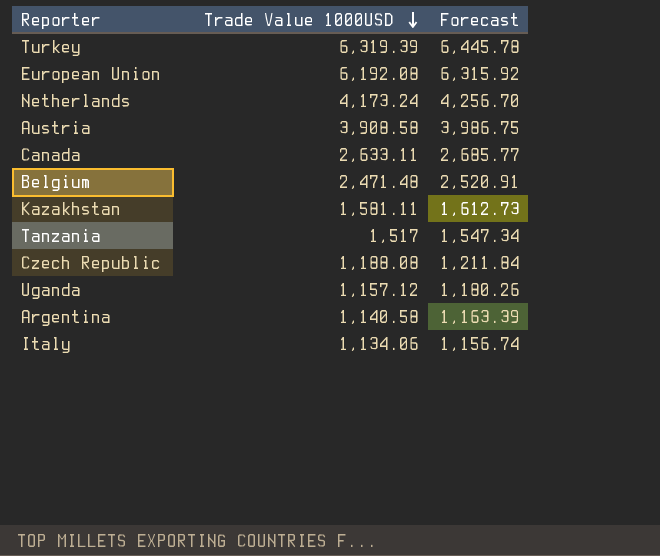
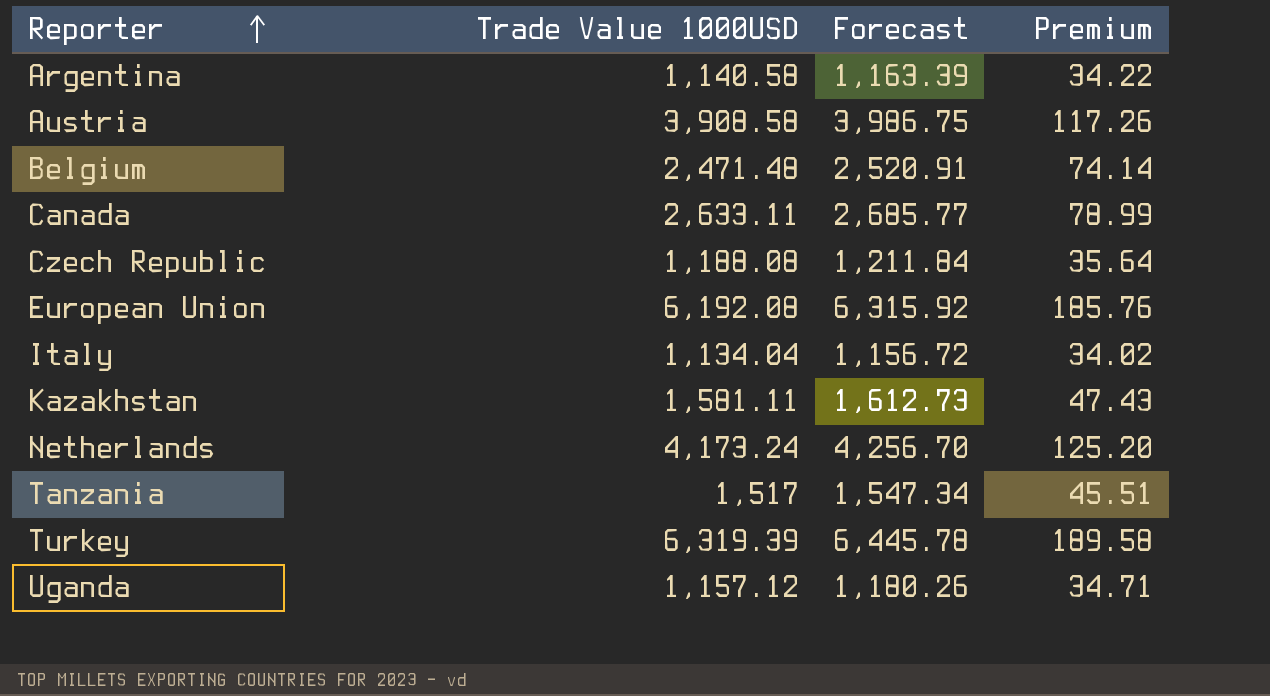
row order: Trade Value 1000USD descending -> Reporter ascending
column Premium | formula: none -> [Trade Value 1000USD] * 0.03
Italy | Trade Value 1000USD: 1,134.06 -> 1,134.04
Italy | Forecast: 1,156.74 -> 1,156.72

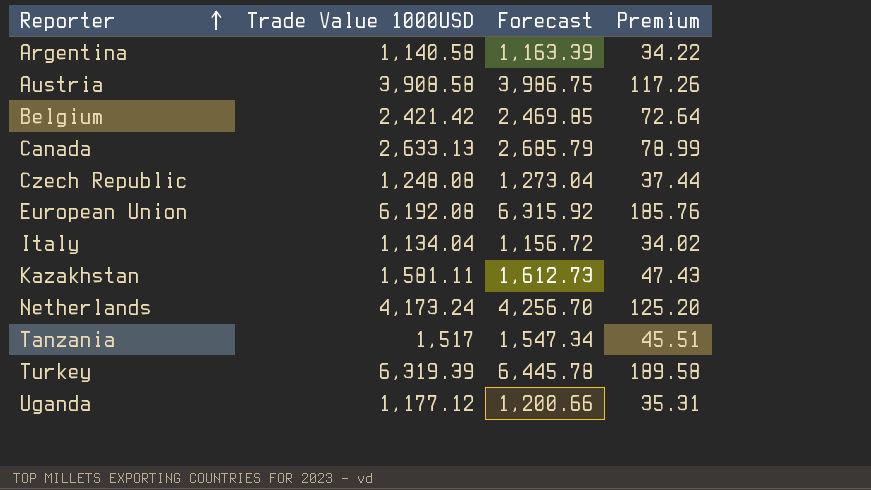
Belgium | Trade Value 1000USD: 2,471.48 -> 2,421.42
Belgium | Forecast: 2,520.91 -> 2,469.85
Belgium | Premium: 74.14 -> 72.64
Canada | Trade Value 1000USD: 2,633.11 -> 2,633.13
Canada | Forecast: 2,685.77 -> 2,685.79
Czech Republic | Trade Value 1000USD: 1,188.08 -> 1,248.08
Czech Republic | Forecast: 1,211.84 -> 1,273.04
Czech Republic | Premium: 35.64 -> 37.44
Uganda | Trade Value 1000USD: 1,157.12 -> 1,177.12
Uganda | Forecast: 1,180.26 -> 1,200.66
Uganda | Premium: 34.71 -> 35.31

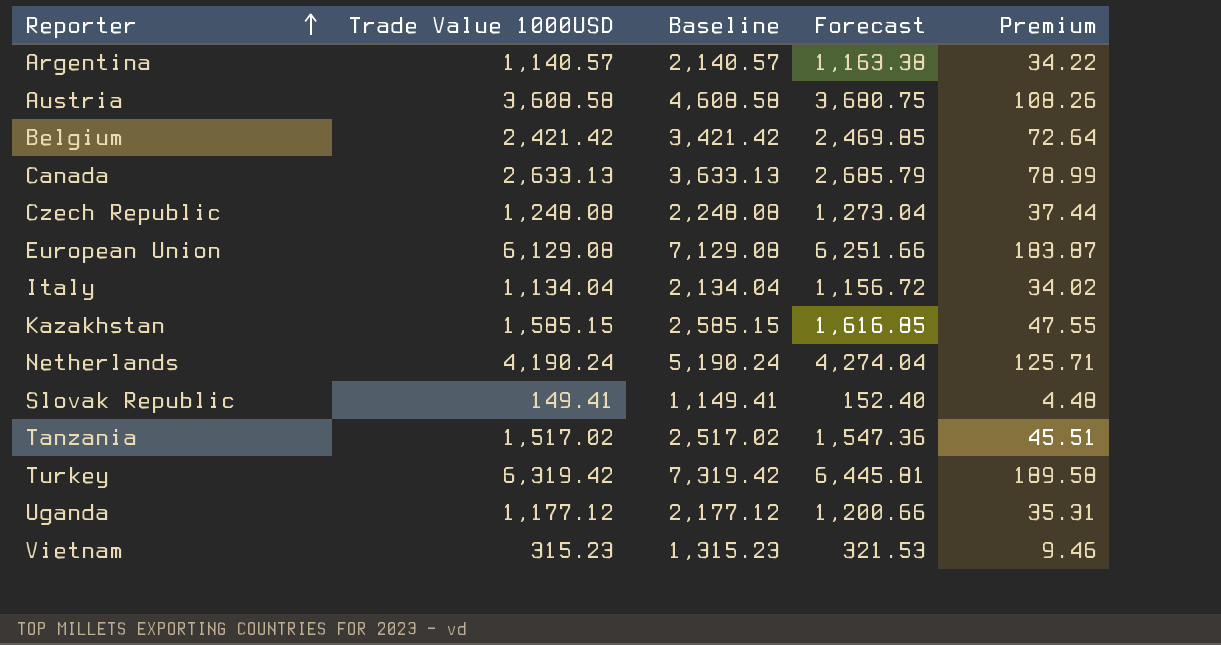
column Baseline | formula: none -> [Trade Value 1000USD] + 1000
Argentina | Trade Value 1000USD: 1,140.58 -> 1,140.57
Argentina | Forecast: 1,163.39 -> 1,163.38
Austria | Trade Value 1000USD: 3,908.58 -> 3,608.58
Austria | Forecast: 3,986.75 -> 3,680.75
Austria | Premium: 117.26 -> 108.26
European Union | Trade Value 1000USD: 6,192.08 -> 6,129.08
European Union | Forecast: 6,315.92 -> 6,251.66
European Union | Premium: 185.76 -> 183.87
Kazakhstan | Trade Value 1000USD: 1,581.11 -> 1,585.15
Kazakhstan | Forecast: 1,612.73 -> 1,616.85
Kazakhstan | Premium: 47.43 -> 47.55
Netherlands | Trade Value 1000USD: 4,173.24 -> 4,190.24
Netherlands | Forecast: 4,256.70 -> 4,274.04
Netherlands | Premium: 125.20 -> 125.71
row Slovak Republic: none -> 149.41 | 1,149.41 | 152.40 | 4.48
Tanzania | Trade Value 1000USD: 1,517 -> 1,517.02
Tanzania | Forecast: 1,547.34 -> 1,547.36
Turkey | Trade Value 1000USD: 6,319.39 -> 6,319.42
Turkey | Forecast: 6,445.78 -> 6,445.81
row Vietnam: none -> 315.23 | 1,315.23 | 321.53 | 9.46

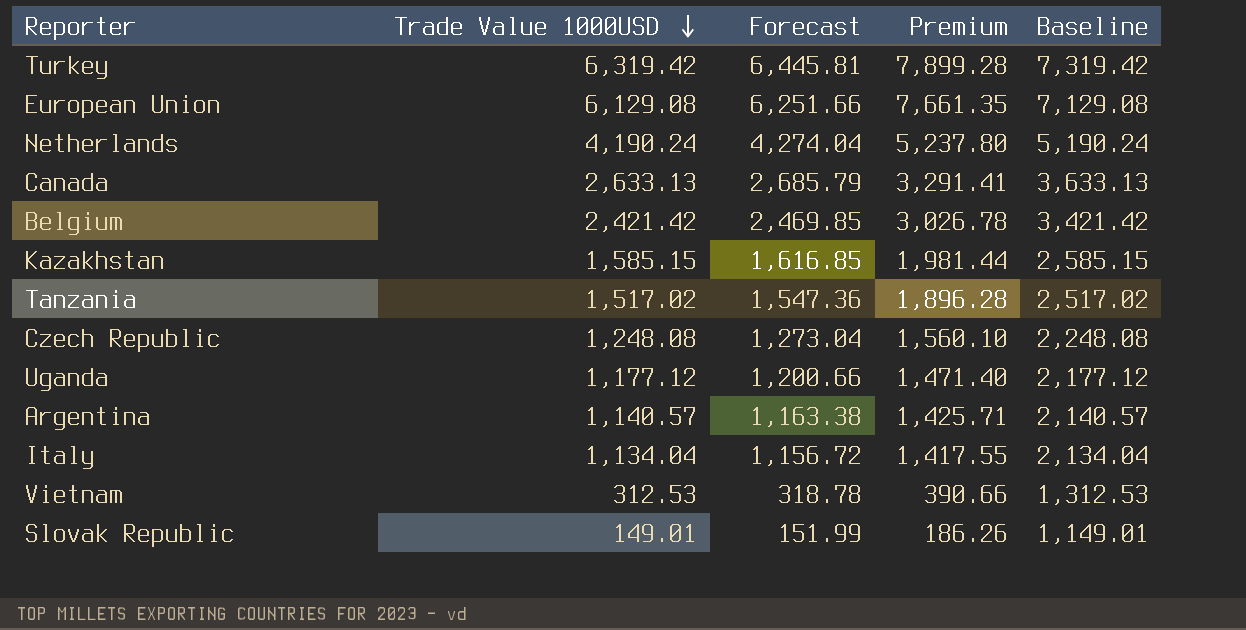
row order: Reporter ascending -> Trade Value 1000USD descending
column Premium | formula: [Trade Value 1000USD] * 0.03 -> [Trade Value 1000USD] * 1.25
column Baseline | position: 3 -> 5
row Austria: 3,608.58 | 4,608.58 | 3,680.75 | 108.26 -> none
Vietnam | Trade Value 1000USD: 315.23 -> 312.53
Vietnam | Forecast: 321.53 -> 318.78
Vietnam | Baseline: 1,315.23 -> 1,312.53
Slovak Republic | Trade Value 1000USD: 149.41 -> 149.01
Slovak Republic | Forecast: 152.40 -> 151.99
Slovak Republic | Baseline: 1,149.41 -> 1,149.01

